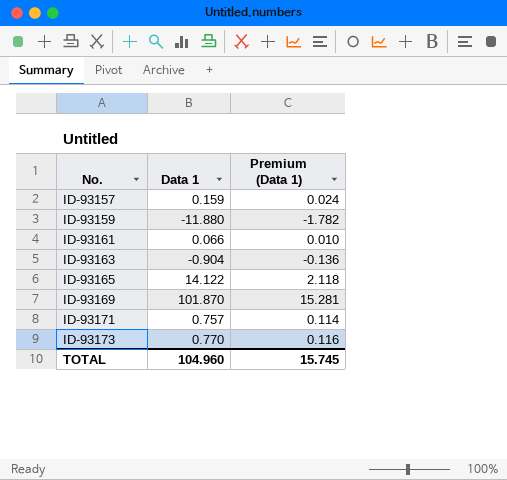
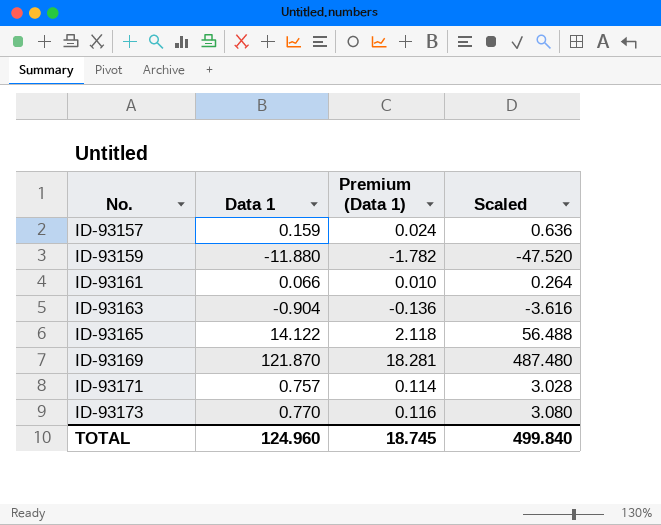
column Scaled | formula: none -> [Data 1] * 4
ID-93169 | Data 1: 101.870 -> 121.870
ID-93169 | Premium (Data 1): 15.281 -> 18.281
TOTAL | Data 1: 104.960 -> 124.960
TOTAL | Premium (Data 1): 15.745 -> 18.745

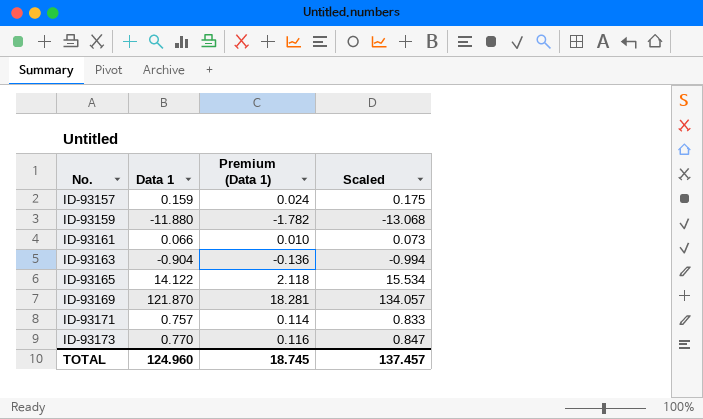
column Scaled | formula: [Data 1] * 4 -> [Data 1] * 1.1
TOTAL | Scaled: 499.840 -> 137.457

